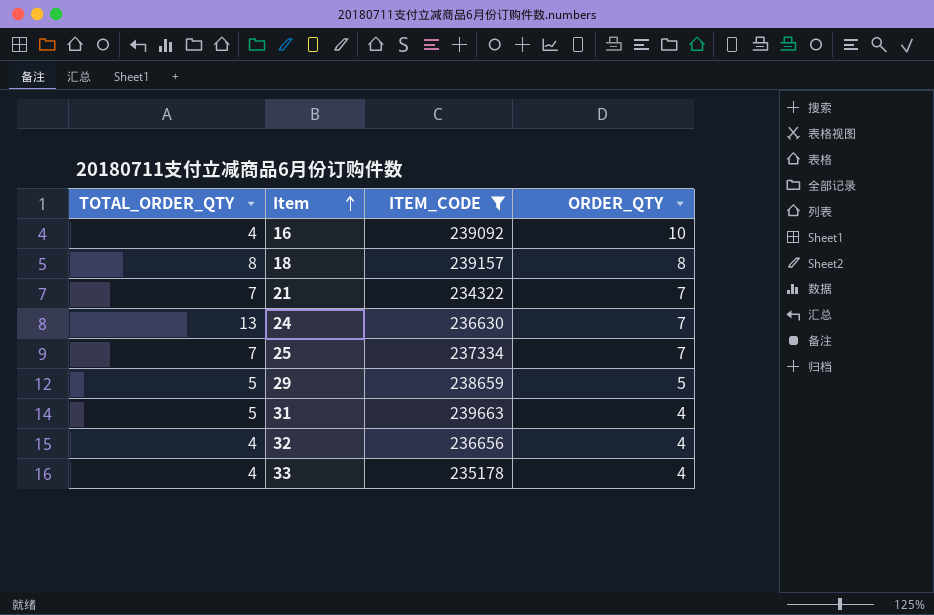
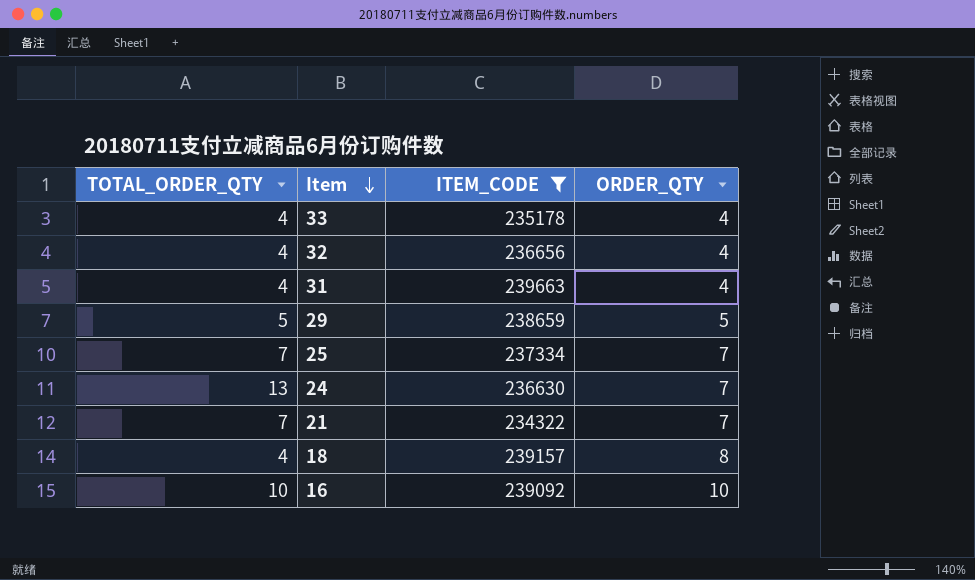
row order: Item ascending -> Item descending
31 | TOTAL_ORDER_QTY: 5 -> 4
18 | TOTAL_ORDER_QTY: 8 -> 4
16 | TOTAL_ORDER_QTY: 4 -> 10

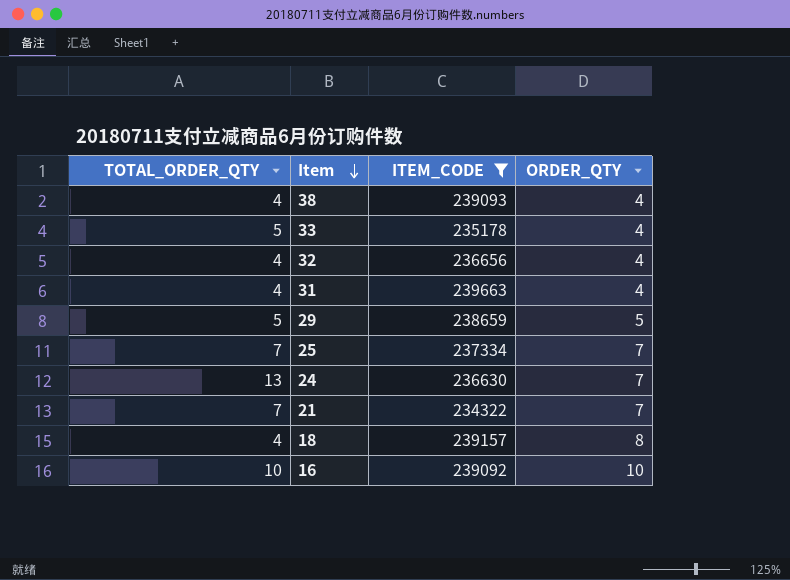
row 38: none -> 4 | 239093 | 4
33 | TOTAL_ORDER_QTY: 4 -> 5

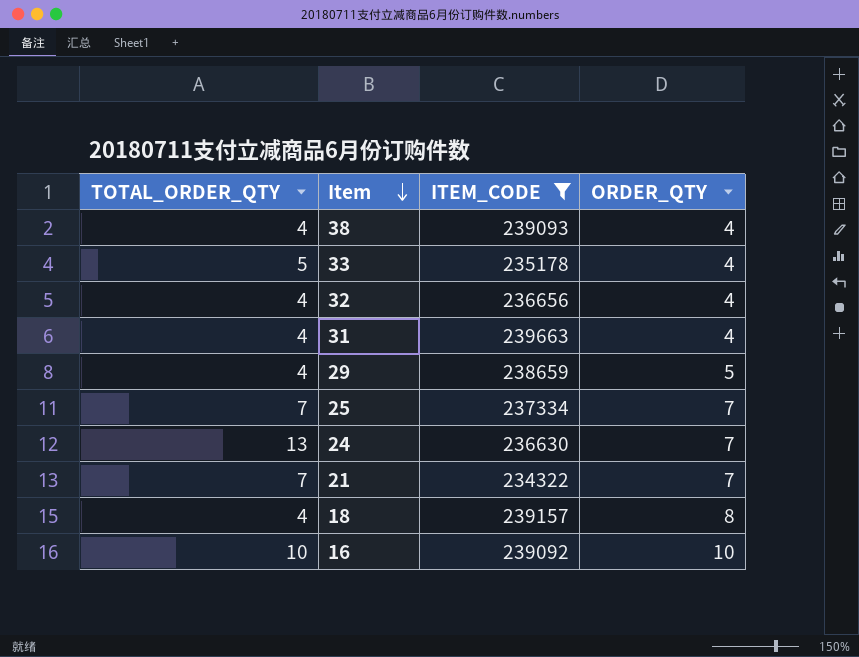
29 | TOTAL_ORDER_QTY: 5 -> 4

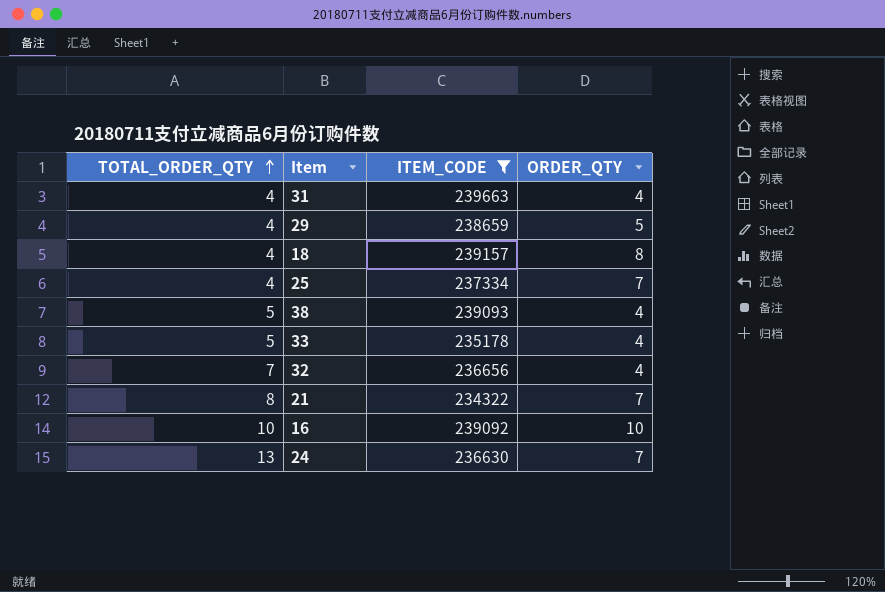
row order: Item descending -> TOTAL_ORDER_QTY ascending
25 | TOTAL_ORDER_QTY: 7 -> 4
38 | TOTAL_ORDER_QTY: 4 -> 5
32 | TOTAL_ORDER_QTY: 4 -> 7
21 | TOTAL_ORDER_QTY: 7 -> 8

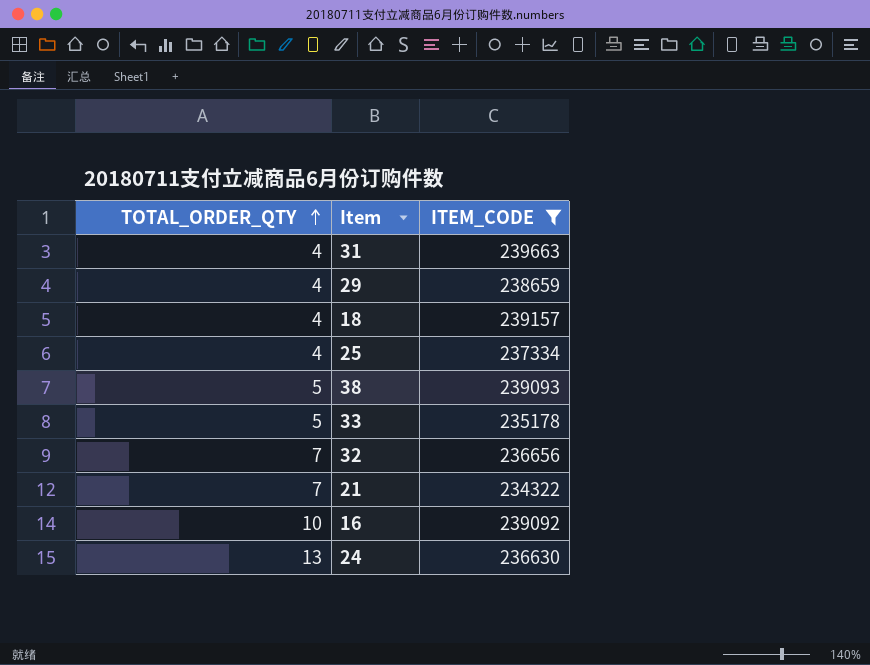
column ORDER_QTY | position: 4 -> none
21 | TOTAL_ORDER_QTY: 8 -> 7

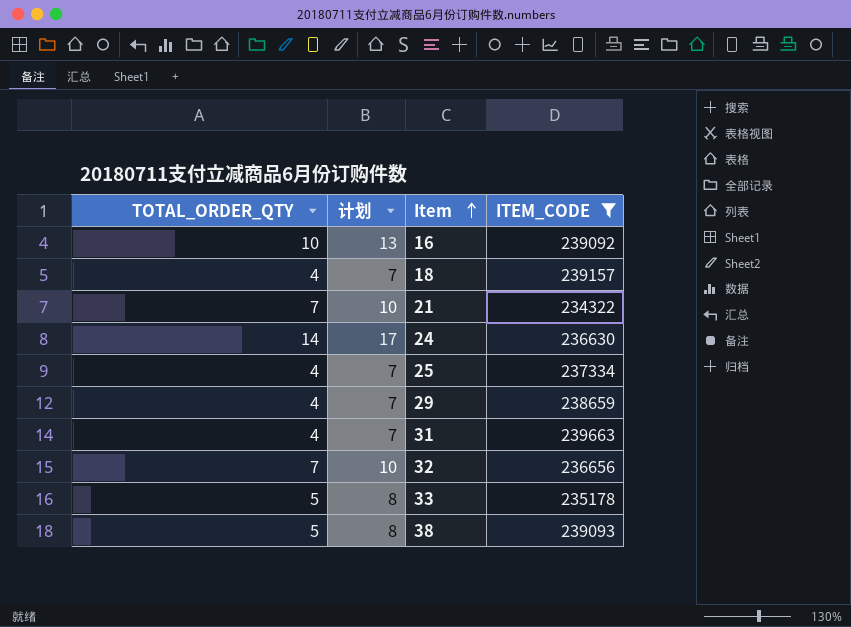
row order: TOTAL_ORDER_QTY ascending -> Item ascending
column 计划 | formula: none -> [TOTAL_ORDER_QTY] + 3
24 | TOTAL_ORDER_QTY: 13 -> 14

